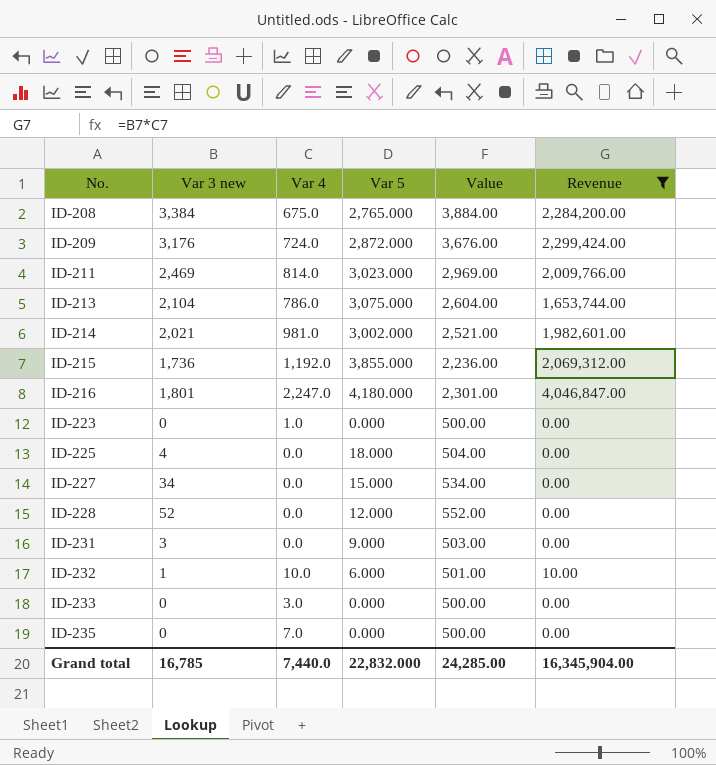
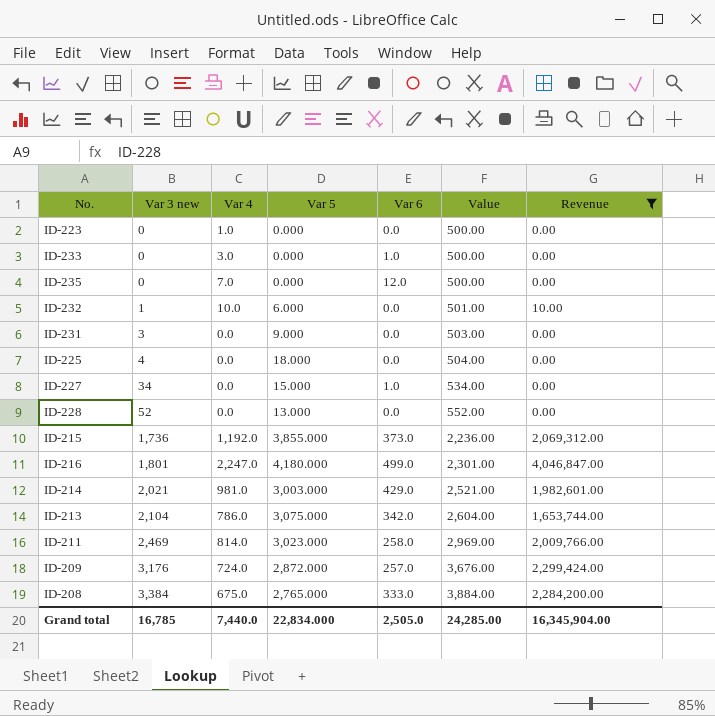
row order: No. ascending -> Var 3 new ascending
column Var 6 | position: none -> 5
ID-228 | Var 5: 12.000 -> 13.000
ID-214 | Var 5: 3,002.000 -> 3,003.000
Grand total | Var 5: 22,832.000 -> 22,834.000

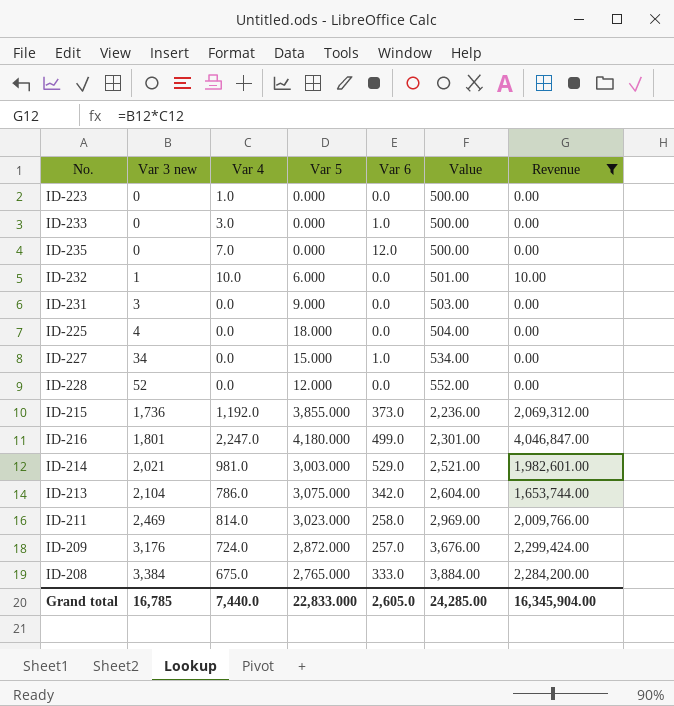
ID-228 | Var 5: 13.000 -> 12.000
ID-214 | Var 6: 429.0 -> 529.0
Grand total | Var 5: 22,834.000 -> 22,833.000
Grand total | Var 6: 2,505.0 -> 2,605.0

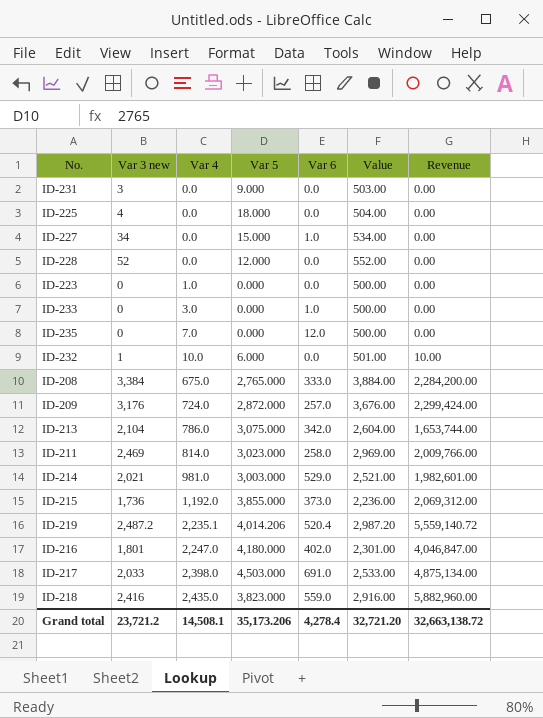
filter: Revenue <= 4,046,847.00 -> none
row order: Var 3 new ascending -> Var 4 ascending
ID-216 | Var 6: 499.0 -> 402.0
Grand total | Var 3 new: 16,785 -> 23,721.2
Grand total | Var 4: 7,440.0 -> 14,508.1
Grand total | Var 5: 22,833.000 -> 35,173.206
Grand total | Var 6: 2,605.0 -> 4,278.4
Grand total | Value: 24,285.00 -> 32,721.20
Grand total | Revenue: 16,345,904.00 -> 32,663,138.72

